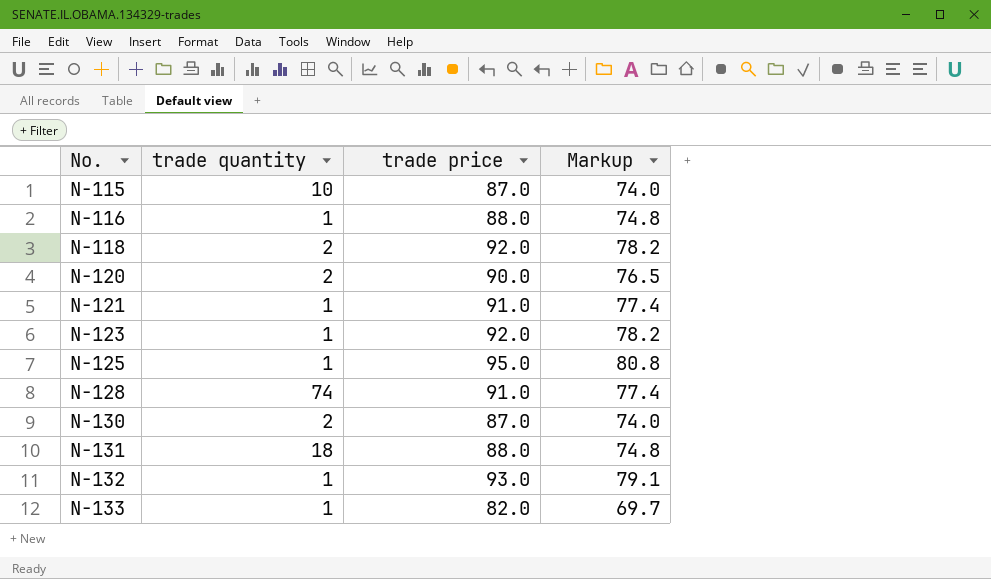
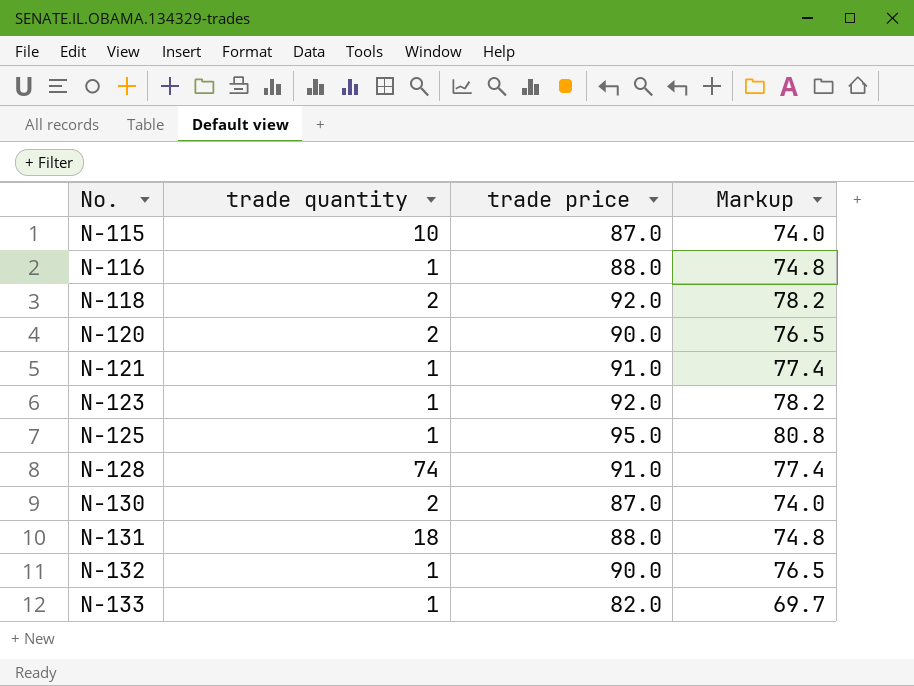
N-132 | trade price: 93.0 -> 90.0
N-132 | Markup: 79.1 -> 76.5

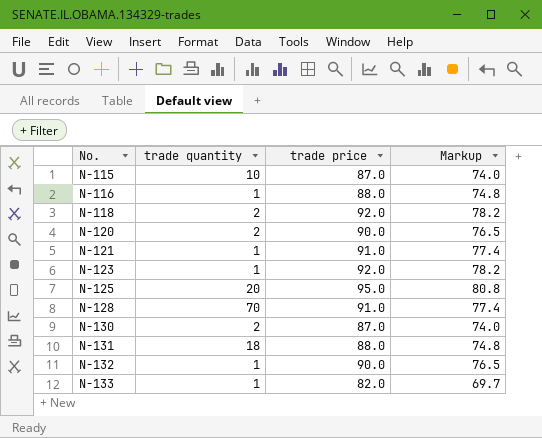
N-125 | trade quantity: 1 -> 20
N-128 | trade quantity: 74 -> 70

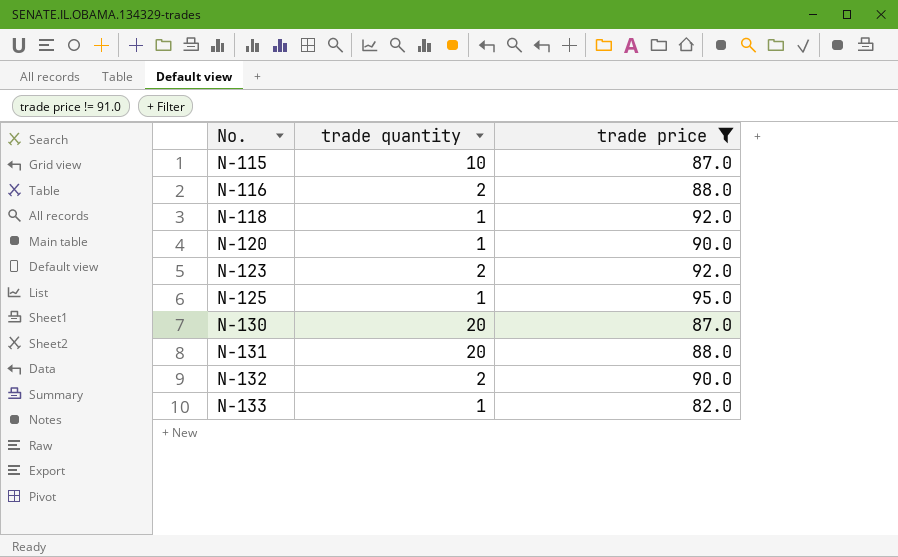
filter: none -> trade price != 91.0
column Markup | formula: [trade price] * 0.85 -> none
N-116 | trade quantity: 1 -> 2
N-118 | trade quantity: 2 -> 1
N-120 | trade quantity: 2 -> 1
N-123 | trade quantity: 1 -> 2
N-125 | trade quantity: 20 -> 1
N-130 | trade quantity: 2 -> 20
N-131 | trade quantity: 18 -> 20
N-132 | trade quantity: 1 -> 2

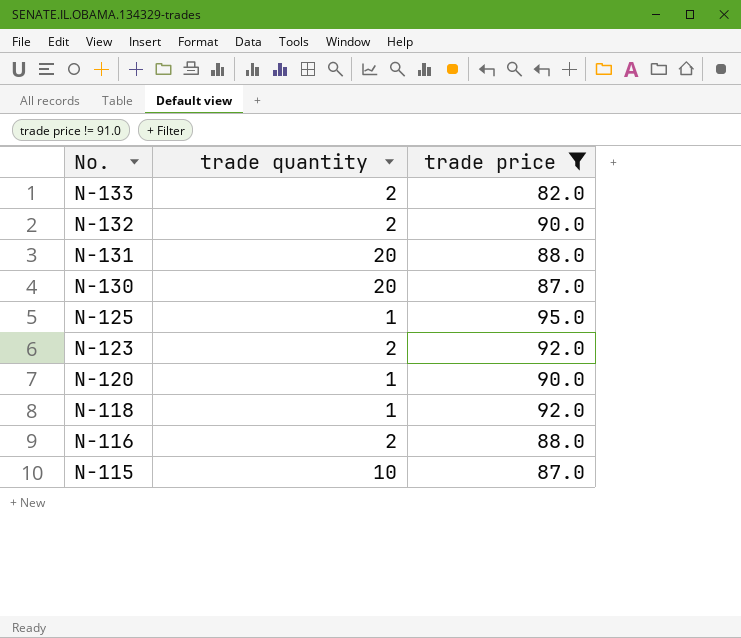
row order: No. ascending -> No. descending
N-133 | trade quantity: 1 -> 2

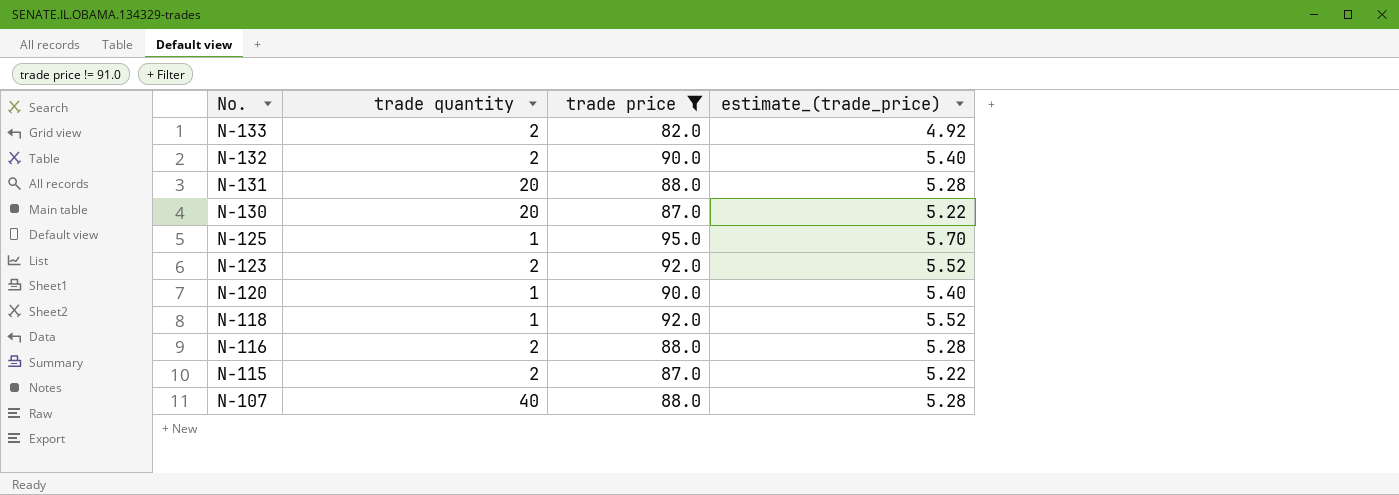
column estimate_(trade_price) | formula: none -> [trade price] * 0.06
N-115 | trade quantity: 10 -> 2
row N-107: none -> 40 | 88.0 | 5.28

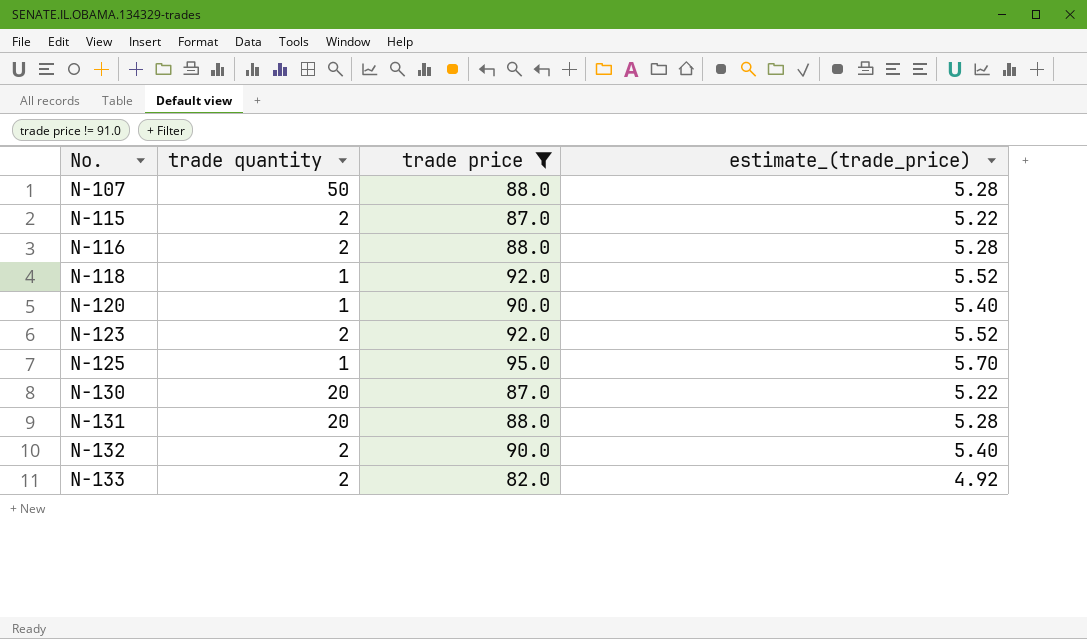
row order: No. descending -> No. ascending
N-107 | trade quantity: 40 -> 50

